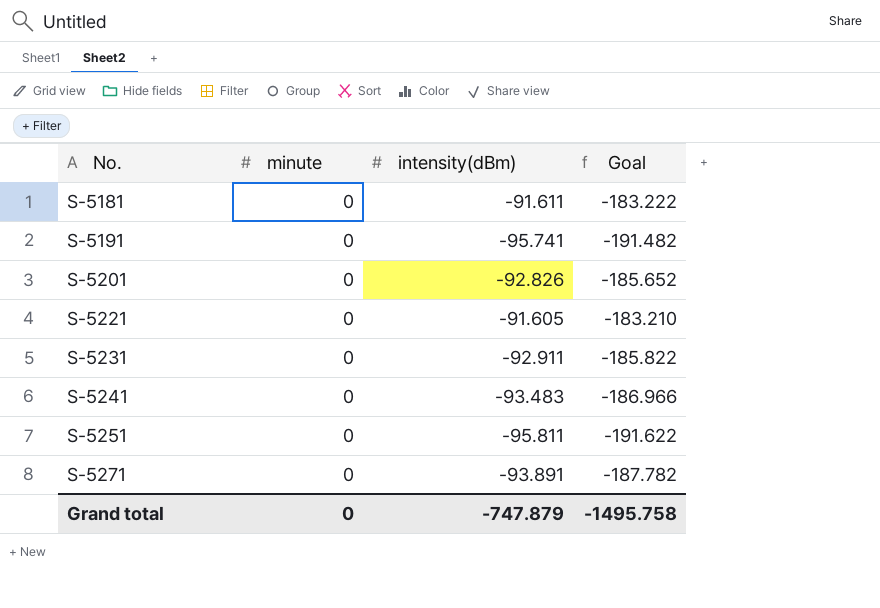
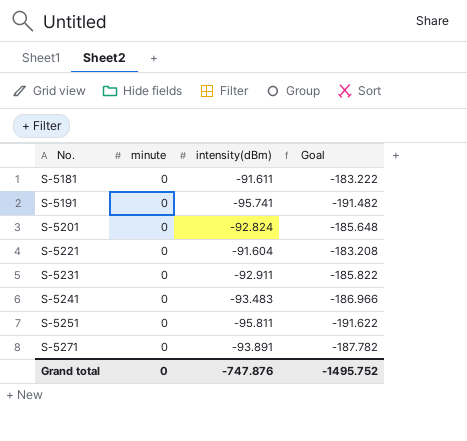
S-5201 | intensity(dBm): -92.826 -> -92.824
S-5201 | Goal: -185.652 -> -185.648
S-5221 | intensity(dBm): -91.605 -> -91.604
S-5221 | Goal: -183.210 -> -183.208
Grand total | intensity(dBm): -747.879 -> -747.876
Grand total | Goal: -1495.758 -> -1495.752

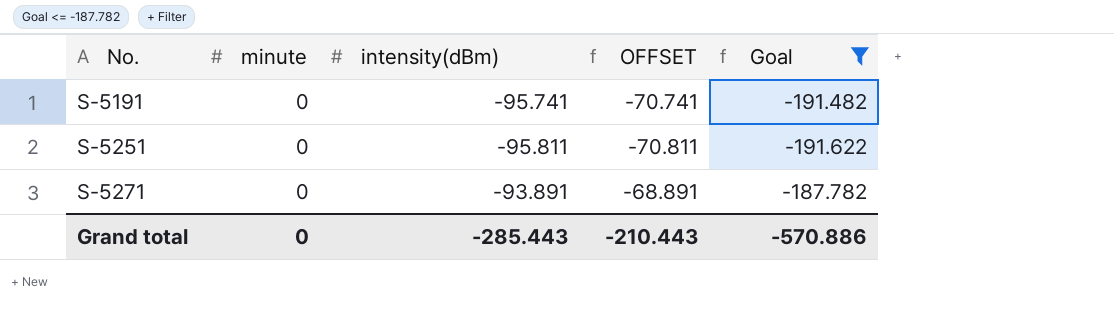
filter: none -> Goal <= -187.782
column OFFSET | formula: none -> [intensity(dBm)] + 25
Grand total | intensity(dBm): -747.876 -> -285.443
Grand total | Goal: -1495.752 -> -570.886

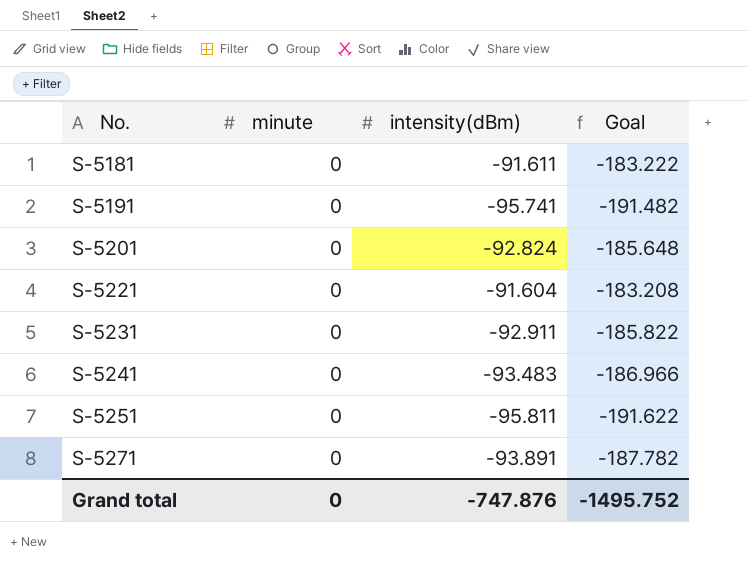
filter: Goal <= -187.782 -> none
column OFFSET | formula: [intensity(dBm)] + 25 -> none
Grand total | intensity(dBm): -285.443 -> -747.876
Grand total | Goal: -570.886 -> -1495.752

